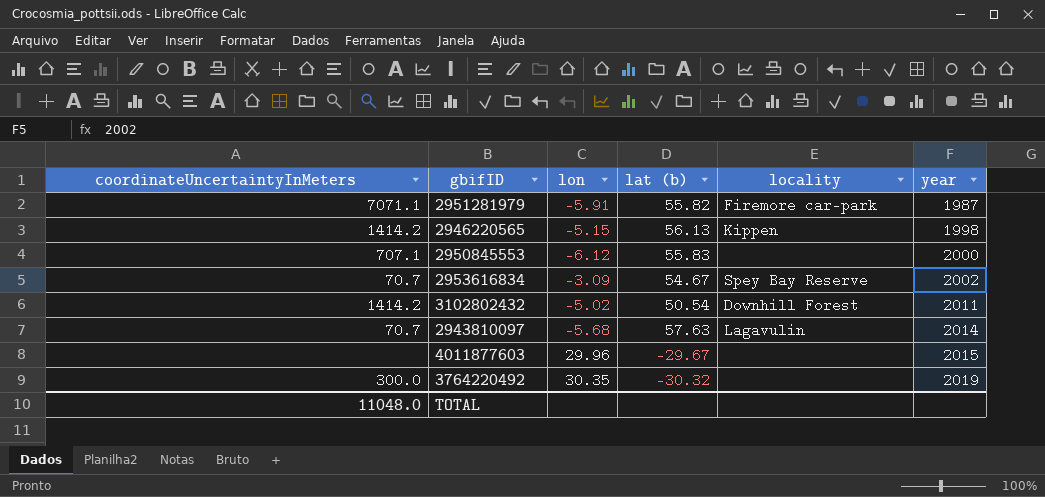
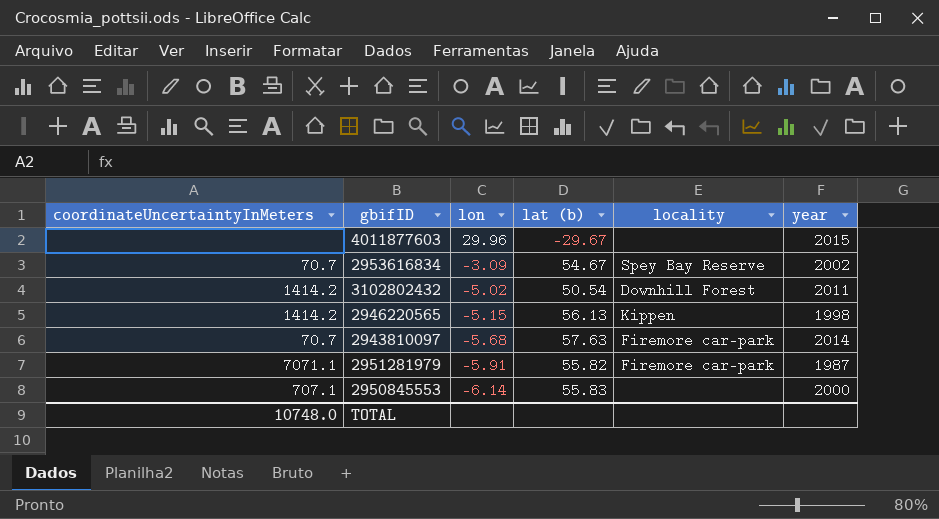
row order: year ascending -> lon descending
row 3764220492: 300.0 | 30.35 | -30.32 | none | 2019 -> none
2943810097 | locality: Lagavulin -> Firemore car-park
2950845553 | lon: -6.12 -> -6.14
TOTAL | coordinateUncertaintyInMeters: 11048.0 -> 10748.0

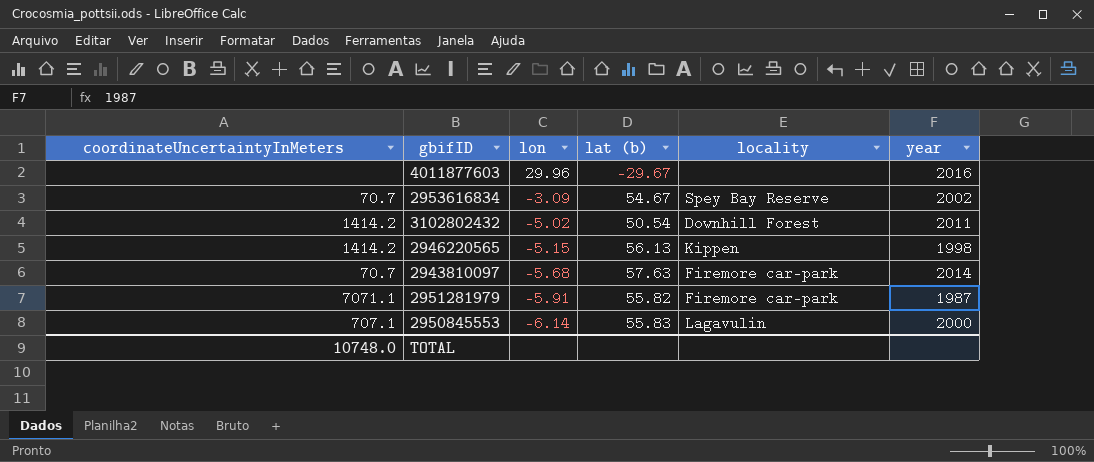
4011877603 | year: 2015 -> 2016
2950845553 | locality: none -> Lagavulin

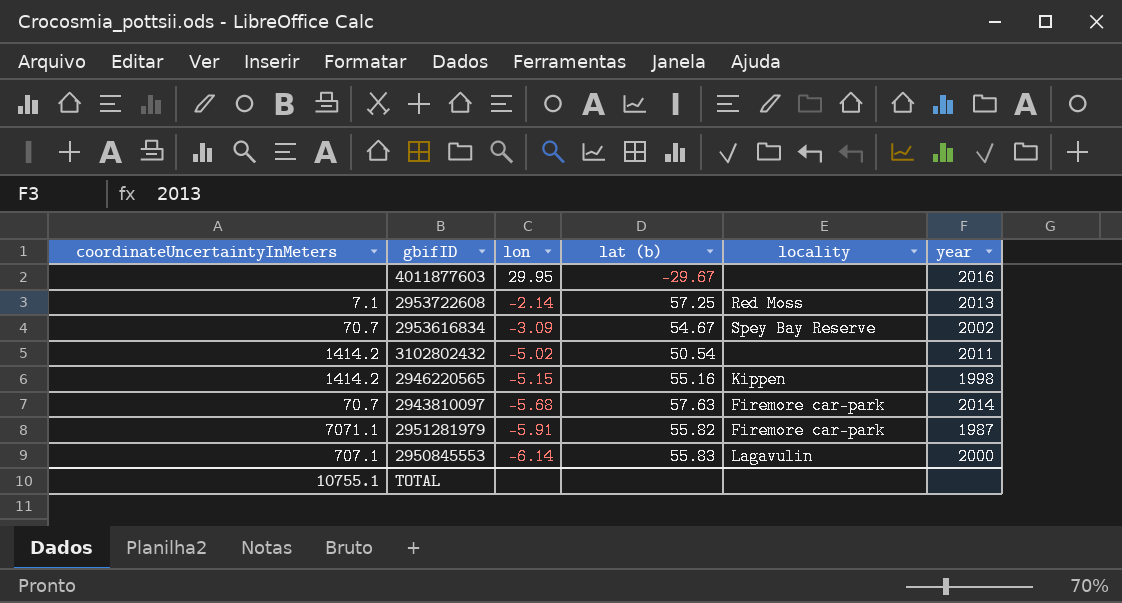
4011877603 | lon: 29.96 -> 29.95
row 2953722608: none -> 7.1 | -2.14 | 57.25 | Red Moss | 2013
3102802432 | locality: Downhill Forest -> none
2946220565 | lat (b): 56.13 -> 55.16
TOTAL | coordinateUncertaintyInMeters: 10748.0 -> 10755.1

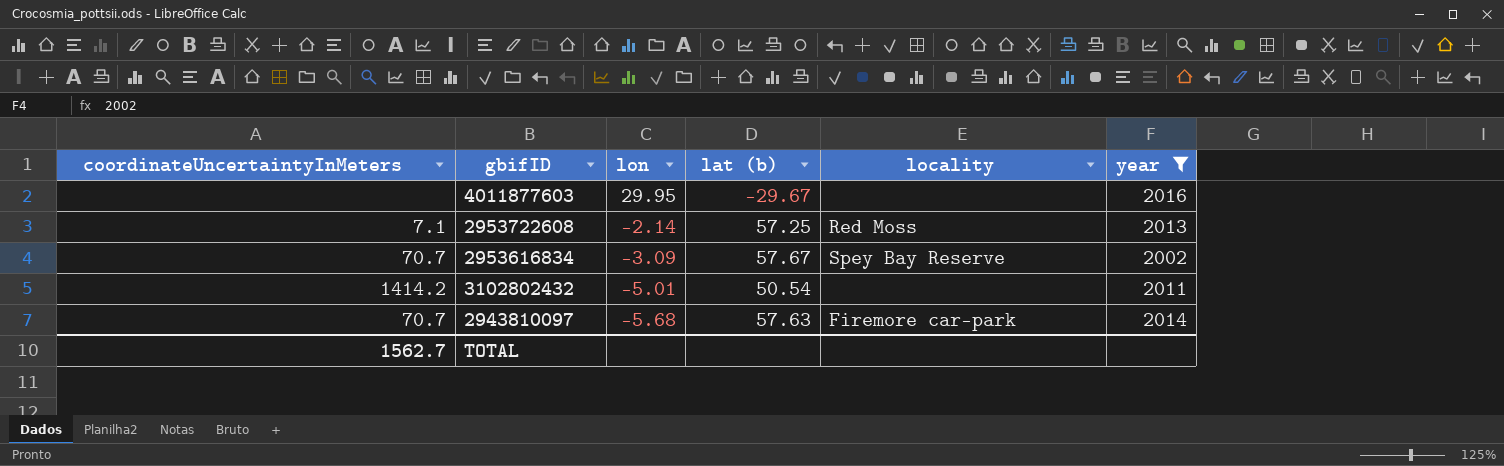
filter: none -> year >= 2002
2953616834 | lat (b): 54.67 -> 57.67
3102802432 | lon: -5.02 -> -5.01
TOTAL | coordinateUncertaintyInMeters: 10755.1 -> 1562.7

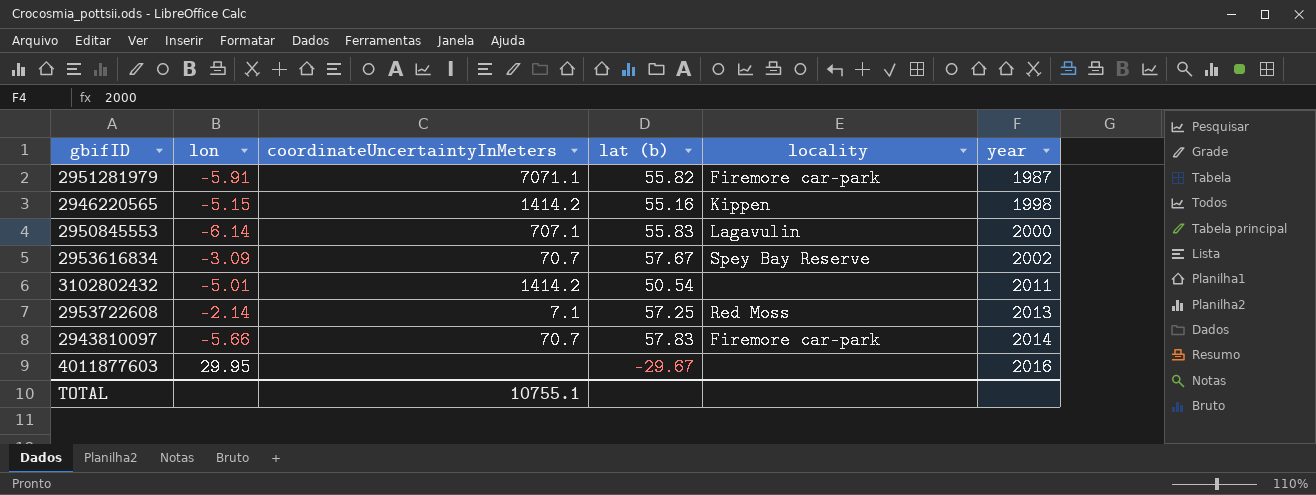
filter: year >= 2002 -> none
row order: lon descending -> year ascending
column coordinateUncertaintyInMeters | position: 1 -> 3
2943810097 | lon: -5.68 -> -5.66
2943810097 | lat (b): 57.63 -> 57.83
TOTAL | coordinateUncertaintyInMeters: 1562.7 -> 10755.1

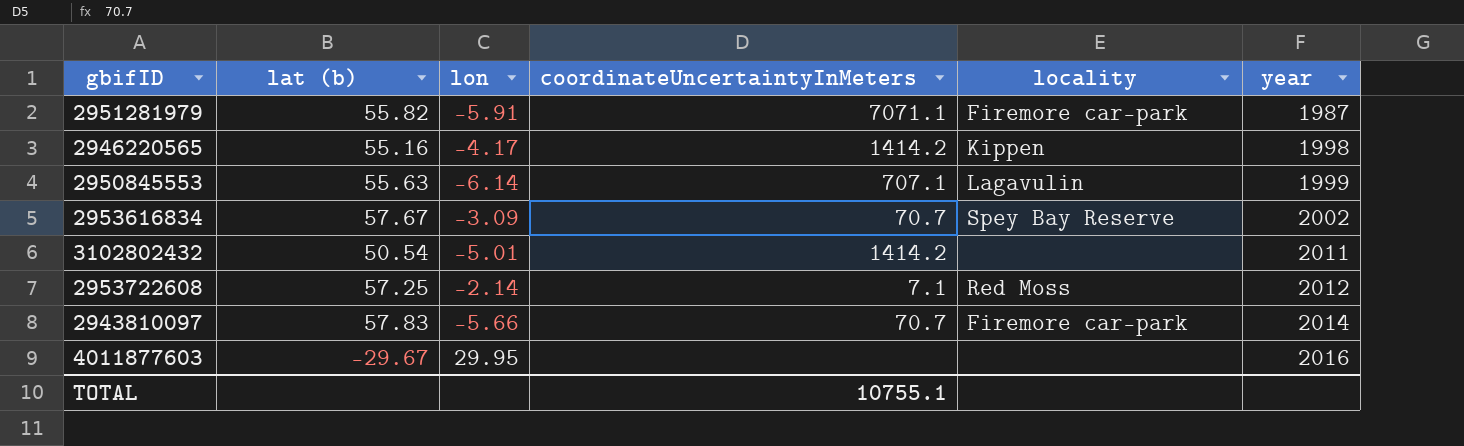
column lat (b) | position: 4 -> 2
2946220565 | lon: -5.15 -> -4.17
2950845553 | lat (b): 55.83 -> 55.63
2950845553 | year: 2000 -> 1999
2953722608 | year: 2013 -> 2012

